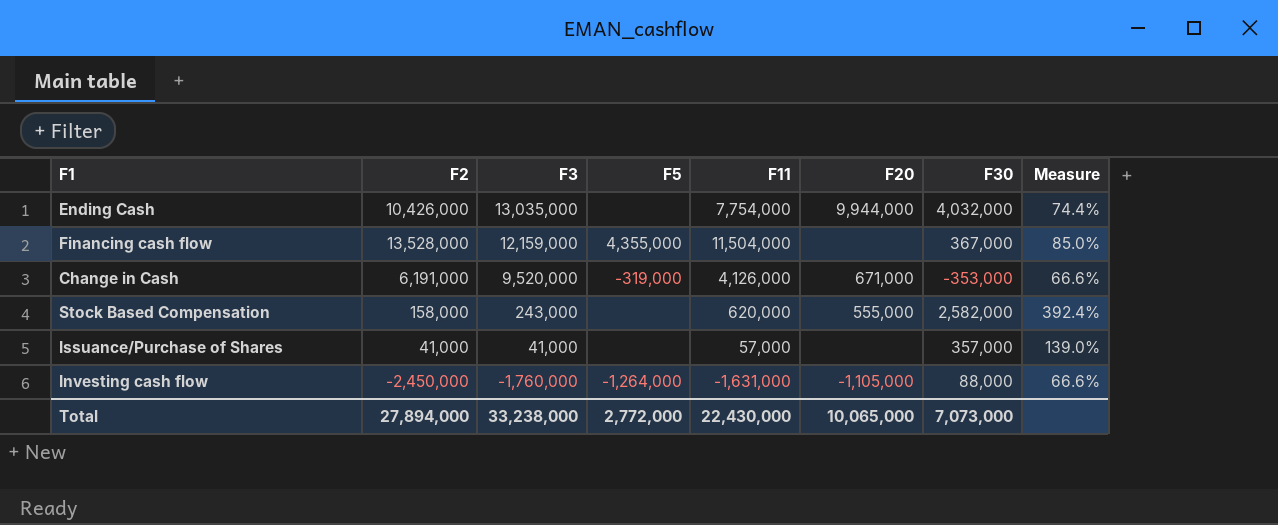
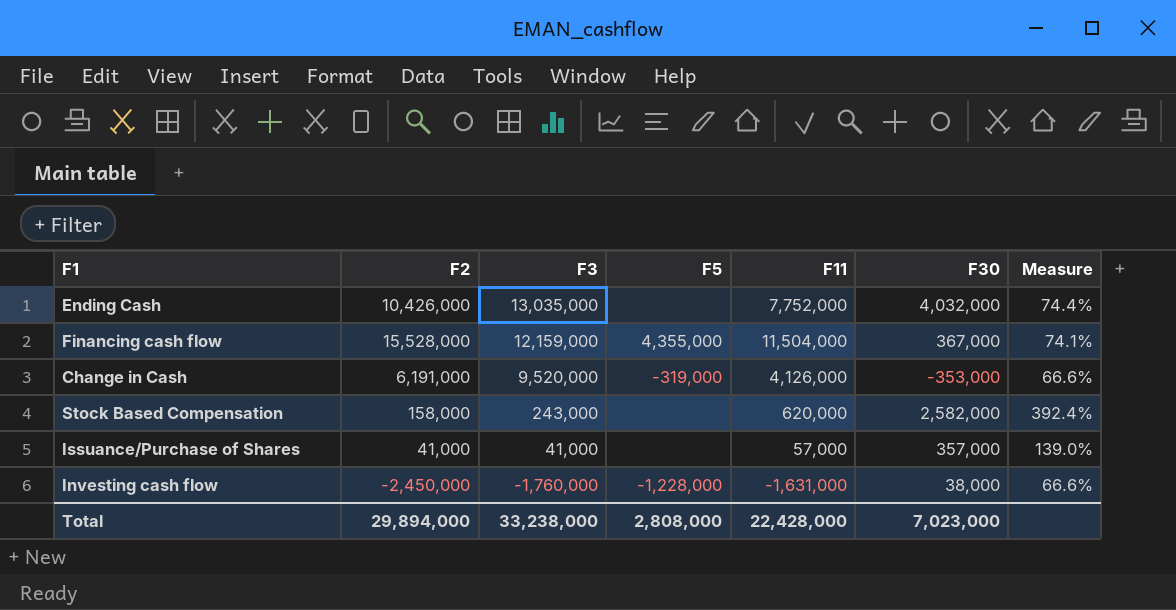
column F20 | position: 6 -> none
Ending Cash | F11: 7,754,000 -> 7,752,000
Financing cash flow | F2: 13,528,000 -> 15,528,000
Financing cash flow | Measure: 85.0% -> 74.1%
Investing cash flow | F5: -1,264,000 -> -1,228,000
Investing cash flow | F30: 88,000 -> 38,000
Total | F2: 27,894,000 -> 29,894,000
Total | F5: 2,772,000 -> 2,808,000
Total | F11: 22,430,000 -> 22,428,000
Total | F30: 7,073,000 -> 7,023,000

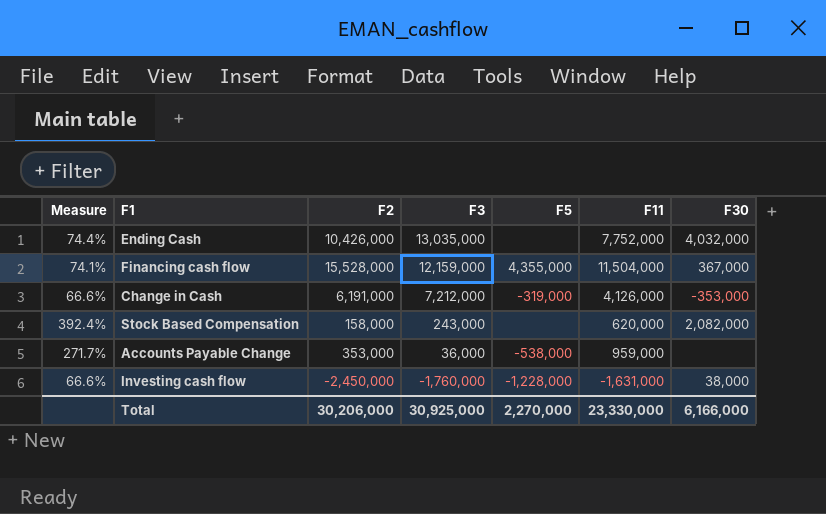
column Measure | position: 7 -> 1
row Issuance/Purchase of Shares: 41,000 | 41,000 | none | 57,000 | 357,000 | 139.0% -> none
Change in Cash | F3: 9,520,000 -> 7,212,000
Stock Based Compensation | F30: 2,582,000 -> 2,082,000
row Accounts Payable Change: none -> 271.7% | 353,000 | 36,000 | -538,000 | 959,000 | none
Total | F2: 29,894,000 -> 30,206,000
Total | F3: 33,238,000 -> 30,925,000
Total | F5: 2,808,000 -> 2,270,000
Total | F11: 22,428,000 -> 23,330,000
Total | F30: 7,023,000 -> 6,166,000

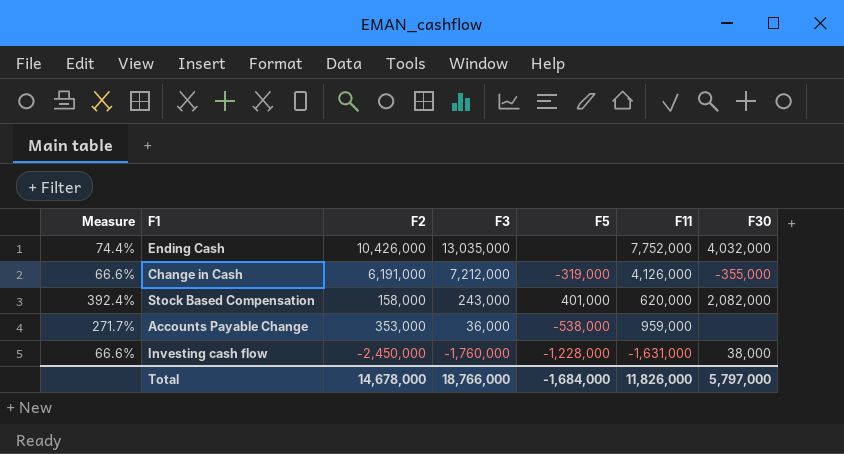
row Financing cash flow: 74.1% | 15,528,000 | 12,159,000 | 4,355,000 | 11,504,000 | 367,000 -> none
Change in Cash | F30: -353,000 -> -355,000
Stock Based Compensation | F5: none -> 401,000
Total | F2: 30,206,000 -> 14,678,000
Total | F3: 30,925,000 -> 18,766,000
Total | F5: 2,270,000 -> -1,684,000
Total | F11: 23,330,000 -> 11,826,000
Total | F30: 6,166,000 -> 5,797,000

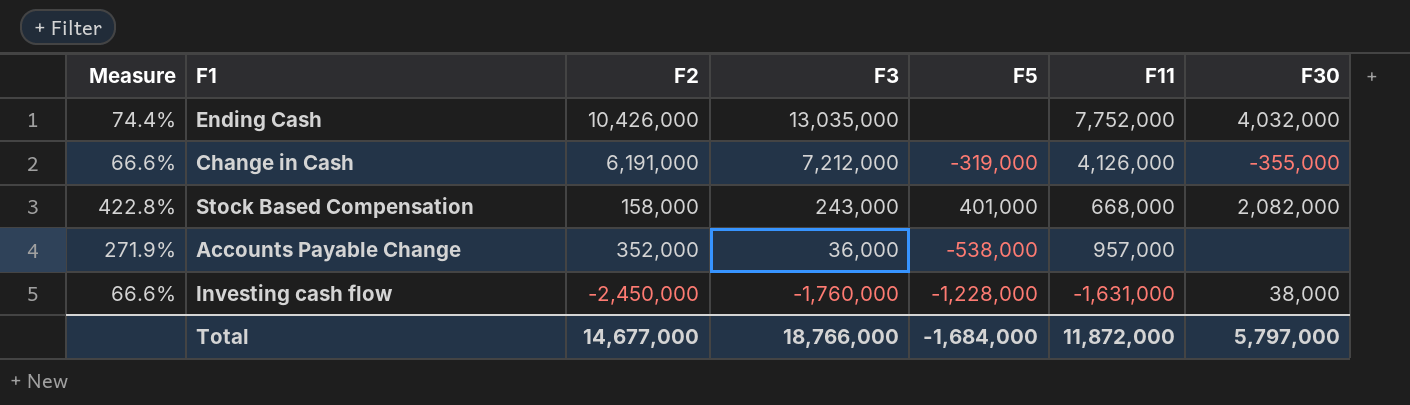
Stock Based Compensation | Measure: 392.4% -> 422.8%
Stock Based Compensation | F11: 620,000 -> 668,000
Accounts Payable Change | Measure: 271.7% -> 271.9%
Accounts Payable Change | F2: 353,000 -> 352,000
Accounts Payable Change | F11: 959,000 -> 957,000
Total | F2: 14,678,000 -> 14,677,000
Total | F11: 11,826,000 -> 11,872,000

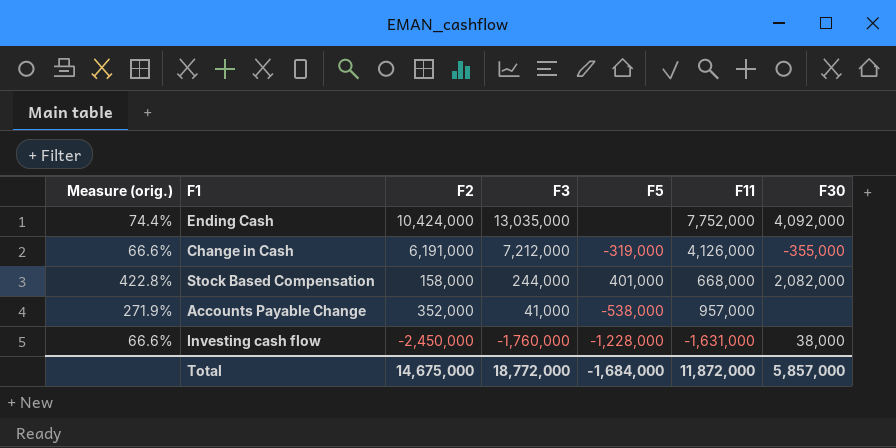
column name: Measure -> Measure (orig.)
Ending Cash | F2: 10,426,000 -> 10,424,000
Ending Cash | F30: 4,032,000 -> 4,092,000
Stock Based Compensation | F3: 243,000 -> 244,000
Accounts Payable Change | F3: 36,000 -> 41,000
Total | F2: 14,677,000 -> 14,675,000
Total | F3: 18,766,000 -> 18,772,000
Total | F30: 5,797,000 -> 5,857,000

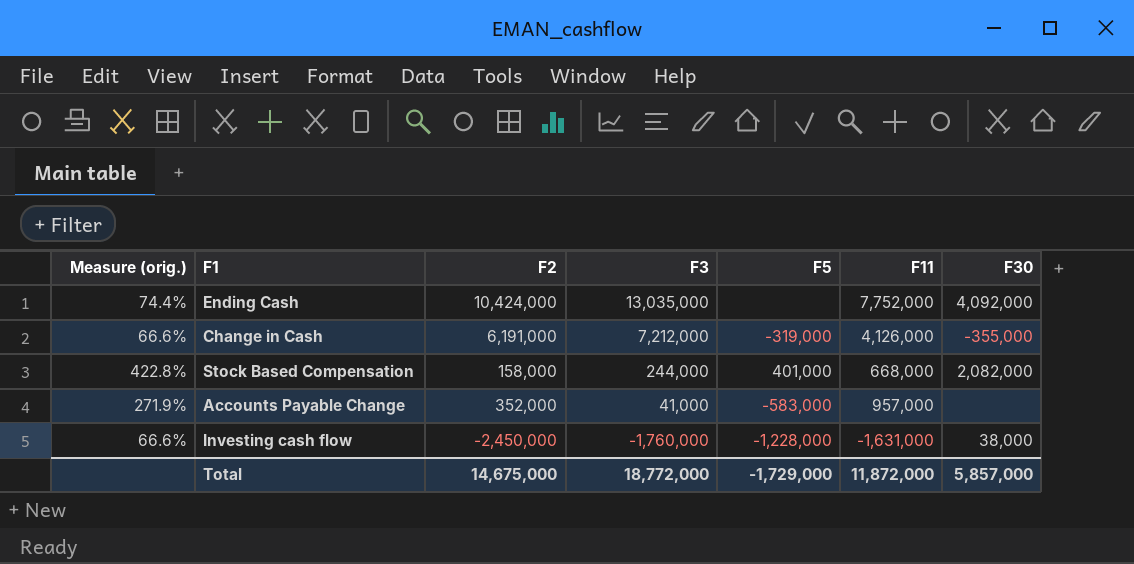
Accounts Payable Change | F5: -538,000 -> -583,000
Total | F5: -1,684,000 -> -1,729,000

